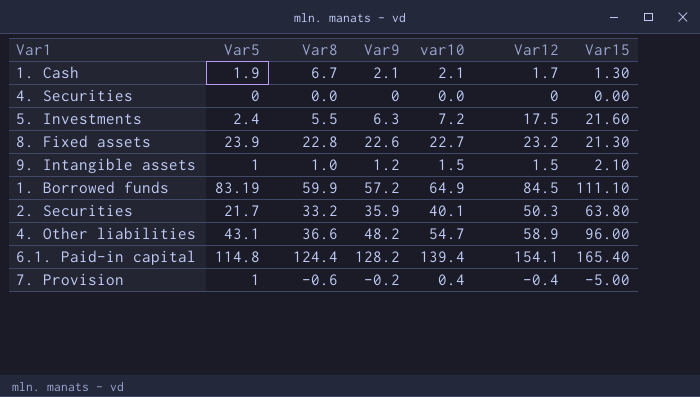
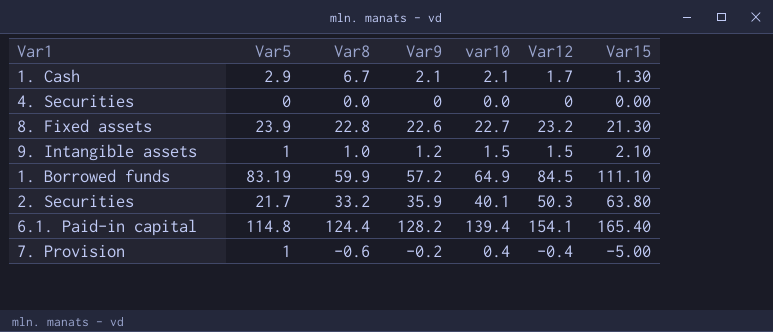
row 5. Investments: 2.4 | 5.5 | 6.3 | 7.2 | 17.5 | 21.60 -> none
row 4. Other liabilities: 43.1 | 36.6 | 48.2 | 54.7 | 58.9 | 96.00 -> none
1. Cash | Var5: 1.9 -> 2.9

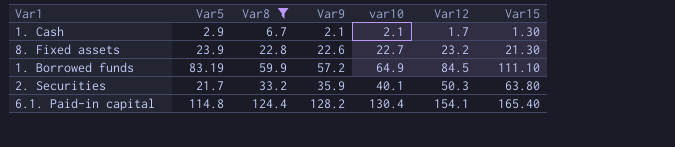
filter: none -> Var8 >= 6.7
6.1. Paid-in capital | var10: 139.4 -> 130.4

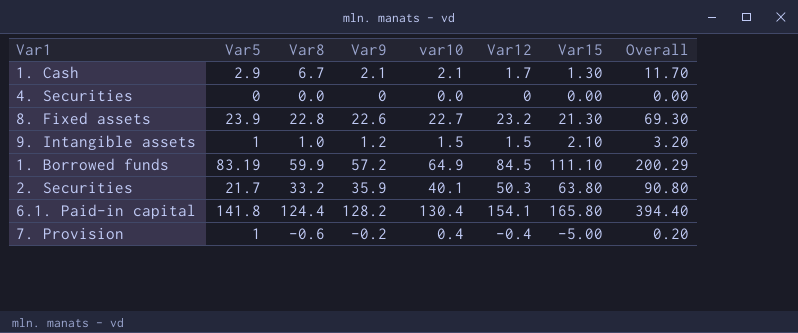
filter: Var8 >= 6.7 -> none
column Overall | formula: none -> [Var5] + [Var8] + [Var9]
6.1. Paid-in capital | Var5: 114.8 -> 141.8
6.1. Paid-in capital | Var15: 165.40 -> 165.80

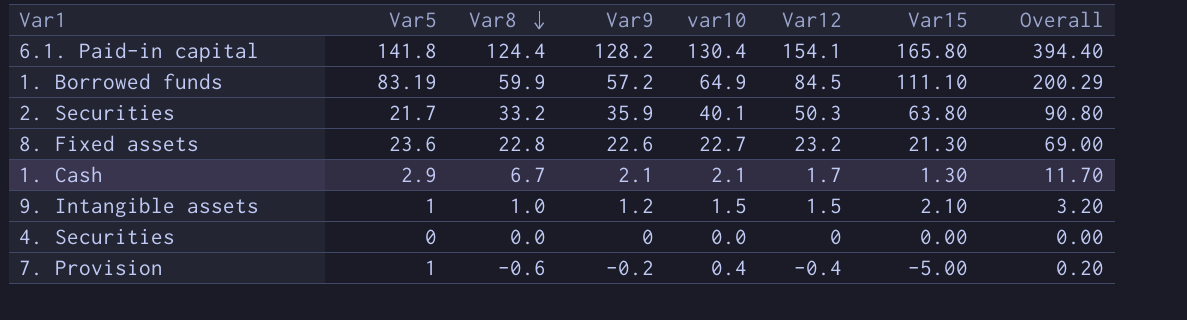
row order: none -> Var8 descending
8. Fixed assets | Var5: 23.9 -> 23.6
8. Fixed assets | Overall: 69.30 -> 69.00

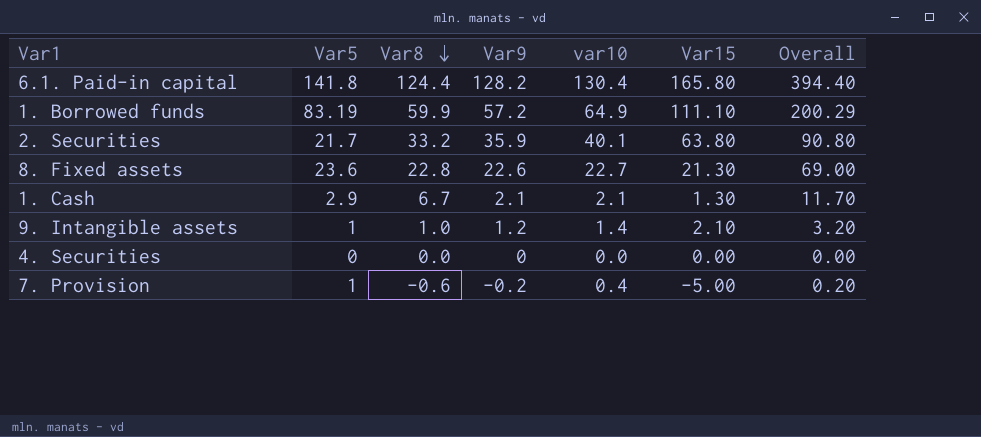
column Var12 | position: 6 -> none
9. Intangible assets | var10: 1.5 -> 1.4

